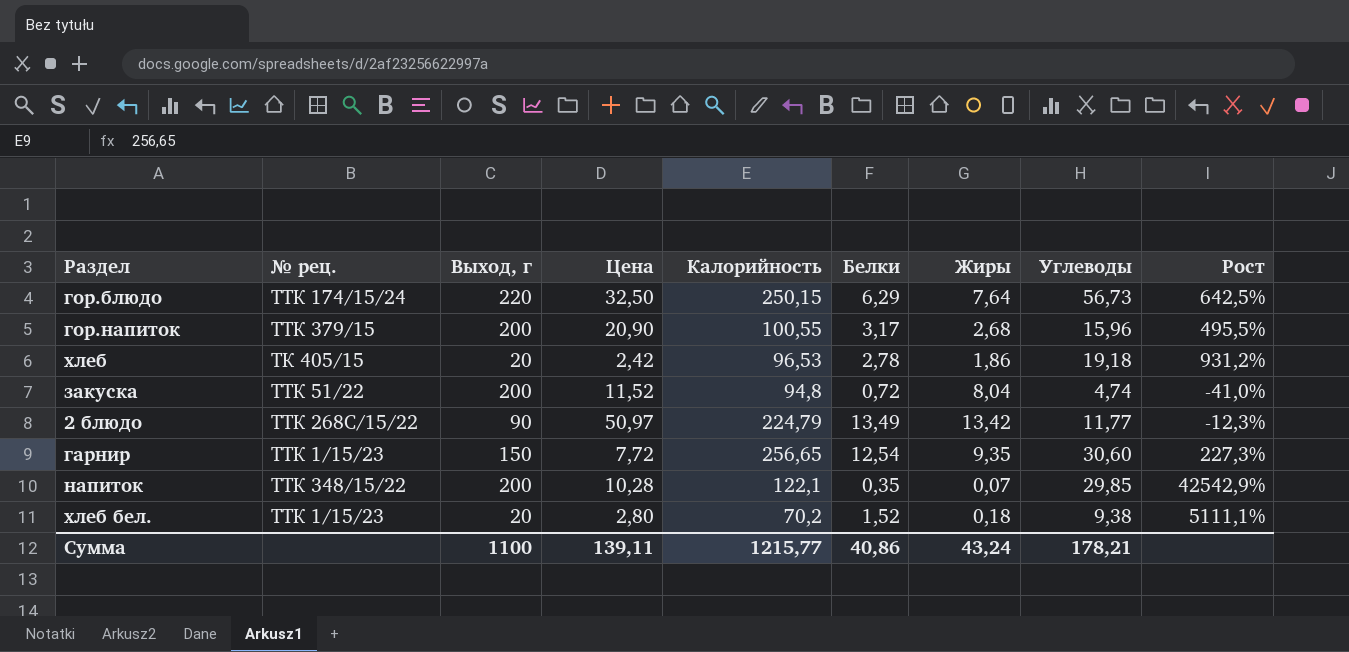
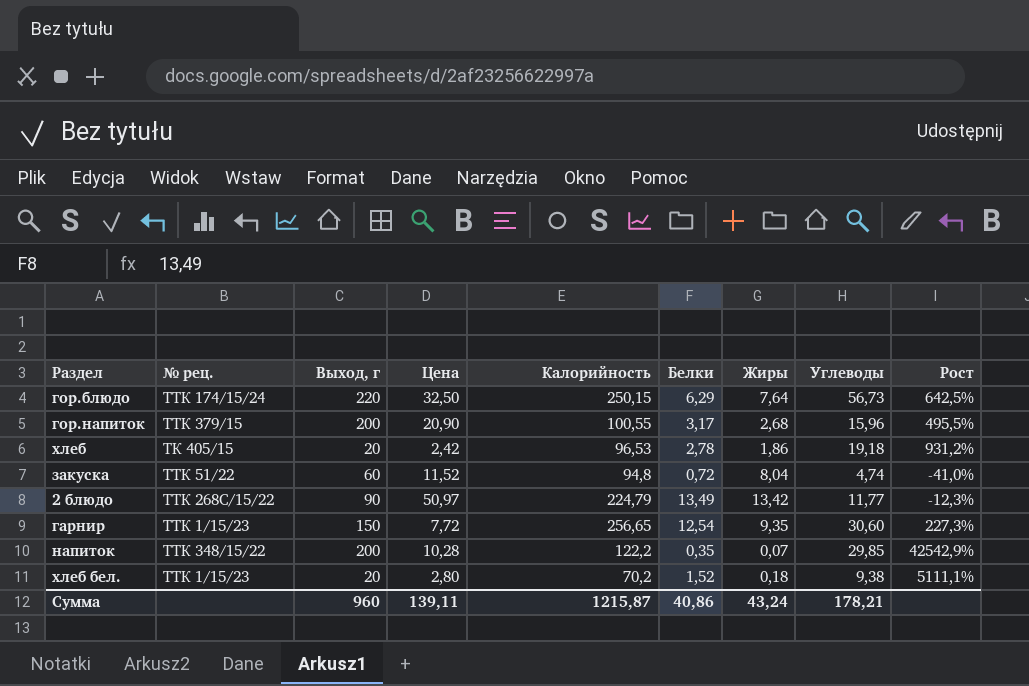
закуска | Выход, г: 200 -> 60
напиток | Калорийность: 122,1 -> 122,2
Сумма | Выход, г: 1100 -> 960
Сумма | Калорийность: 1215,77 -> 1215,87

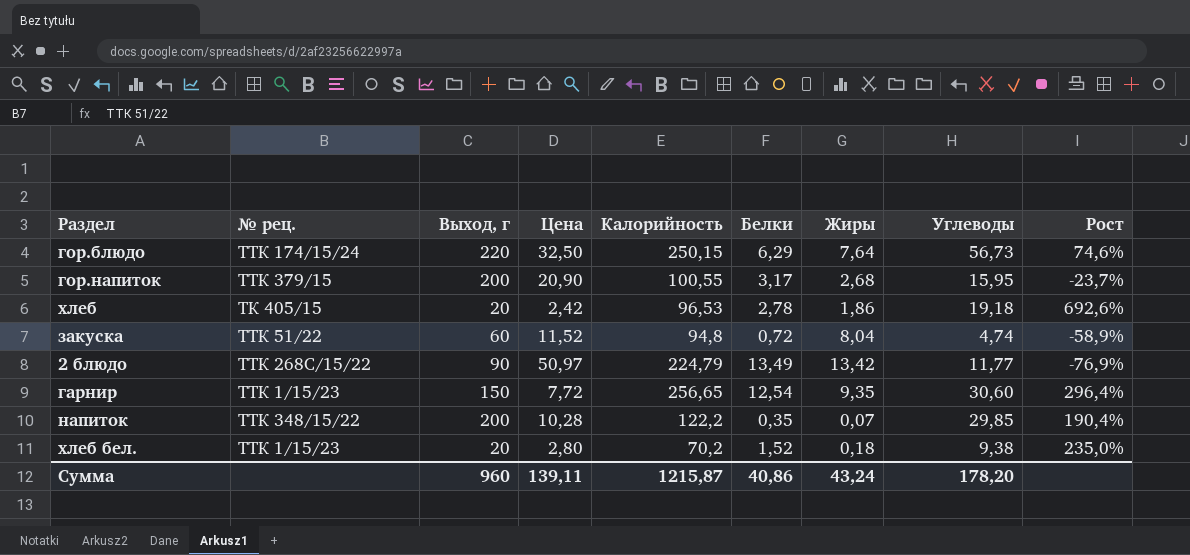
column Рост | formula: ([Углеводы] - [Жиры]) / [Жиры] -> ([Углеводы] - [Цена]) / [Цена]
гор.напиток | Углеводы: 15,96 -> 15,95
Сумма | Углеводы: 178,21 -> 178,20

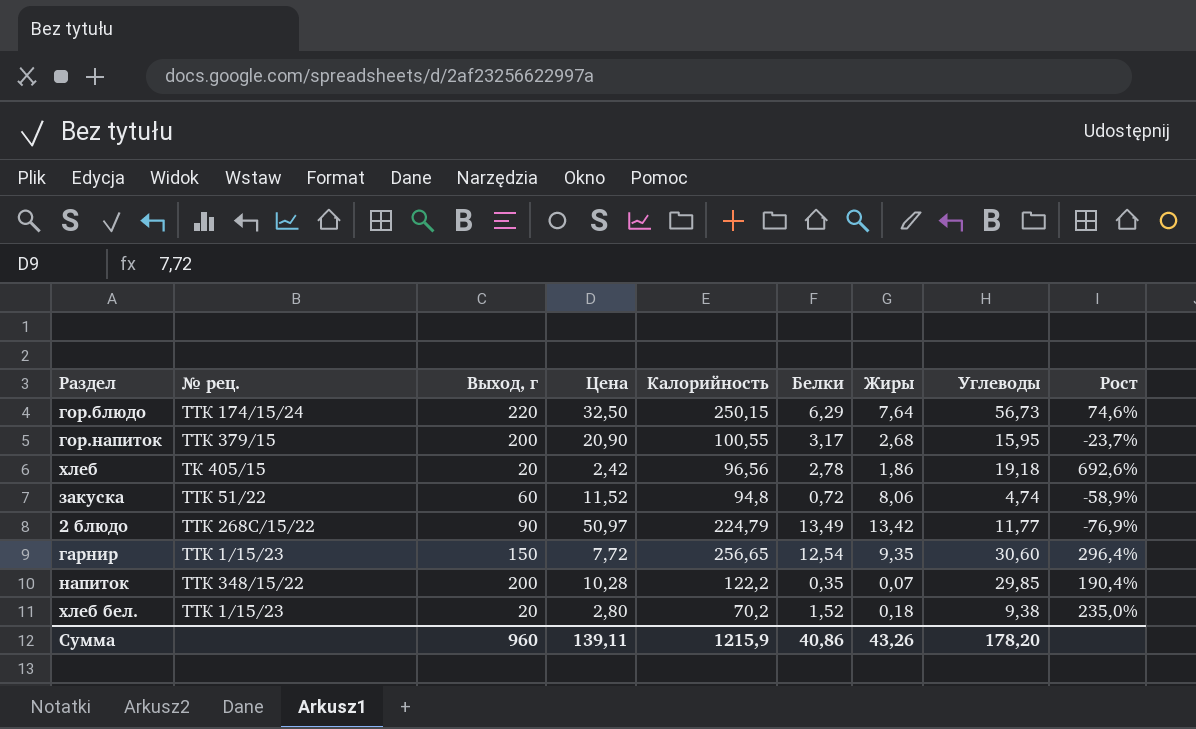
хлеб | Калорийность: 96,53 -> 96,56
закуска | Жиры: 8,04 -> 8,06
Сумма | Калорийность: 1215,87 -> 1215,9
Сумма | Жиры: 43,24 -> 43,26

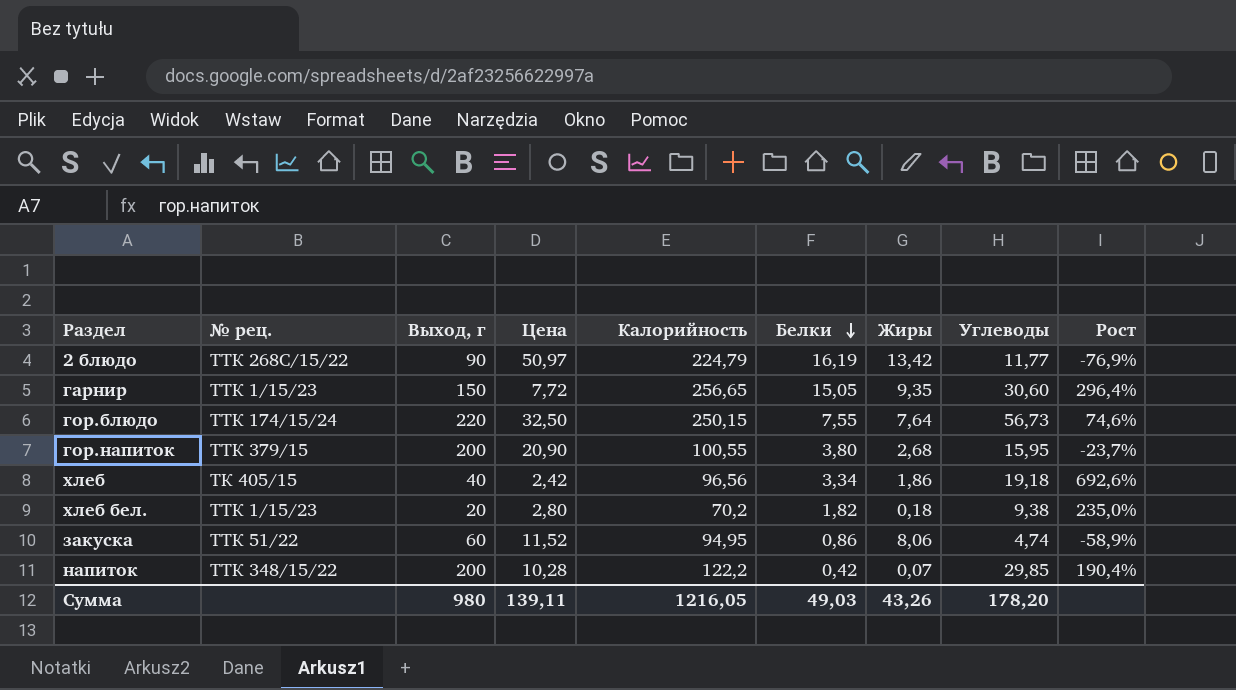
row order: none -> Белки descending
2 блюдо | Белки: 13,49 -> 16,19
гарнир | Белки: 12,54 -> 15,05
гор.блюдо | Белки: 6,29 -> 7,55
гор.напиток | Белки: 3,17 -> 3,80
хлеб | Выход, г: 20 -> 40
хлеб | Белки: 2,78 -> 3,34
хлеб бел. | Белки: 1,52 -> 1,82
закуска | Калорийность: 94,8 -> 94,95
закуска | Белки: 0,72 -> 0,86
напиток | Белки: 0,35 -> 0,42
Сумма | Выход, г: 960 -> 980
Сумма | Калорийность: 1215,9 -> 1216,05
Сумма | Белки: 40,86 -> 49,03

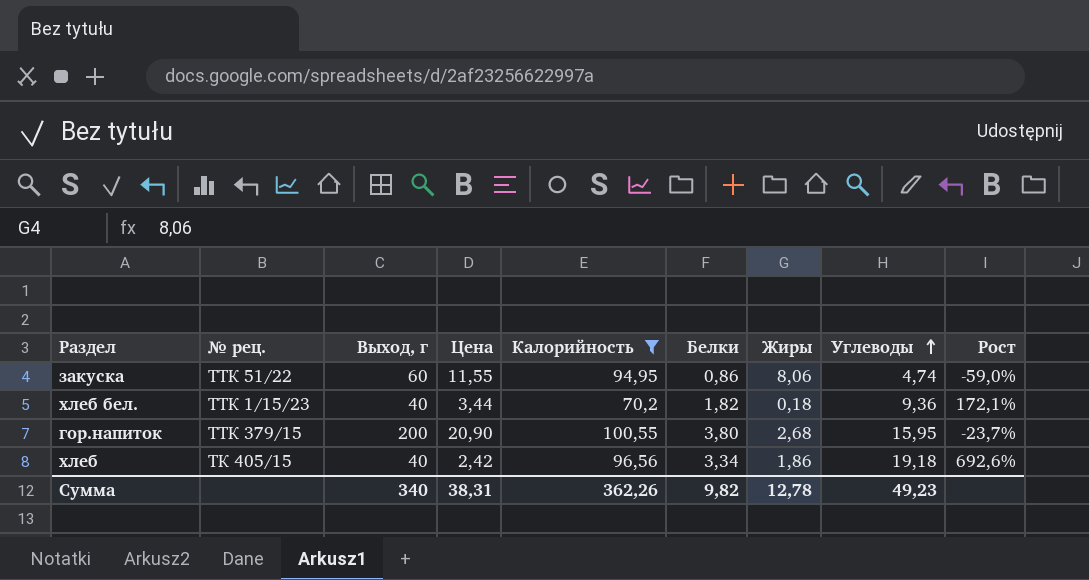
filter: none -> Калорийность <= 100,55
row order: Белки descending -> Углеводы ascending
закуска | Цена: 11,52 -> 11,55
закуска | Рост: -58,9% -> -59,0%
хлеб бел. | Выход, г: 20 -> 40
хлеб бел. | Цена: 2,80 -> 3,44
хлеб бел. | Углеводы: 9,38 -> 9,36
хлеб бел. | Рост: 235,0% -> 172,1%
Сумма | Выход, г: 980 -> 340
Сумма | Цена: 139,11 -> 38,31
Сумма | Калорийность: 1216,05 -> 362,26
Сумма | Белки: 49,03 -> 9,82
Сумма | Жиры: 43,26 -> 12,78
Сумма | Углеводы: 178,20 -> 49,23

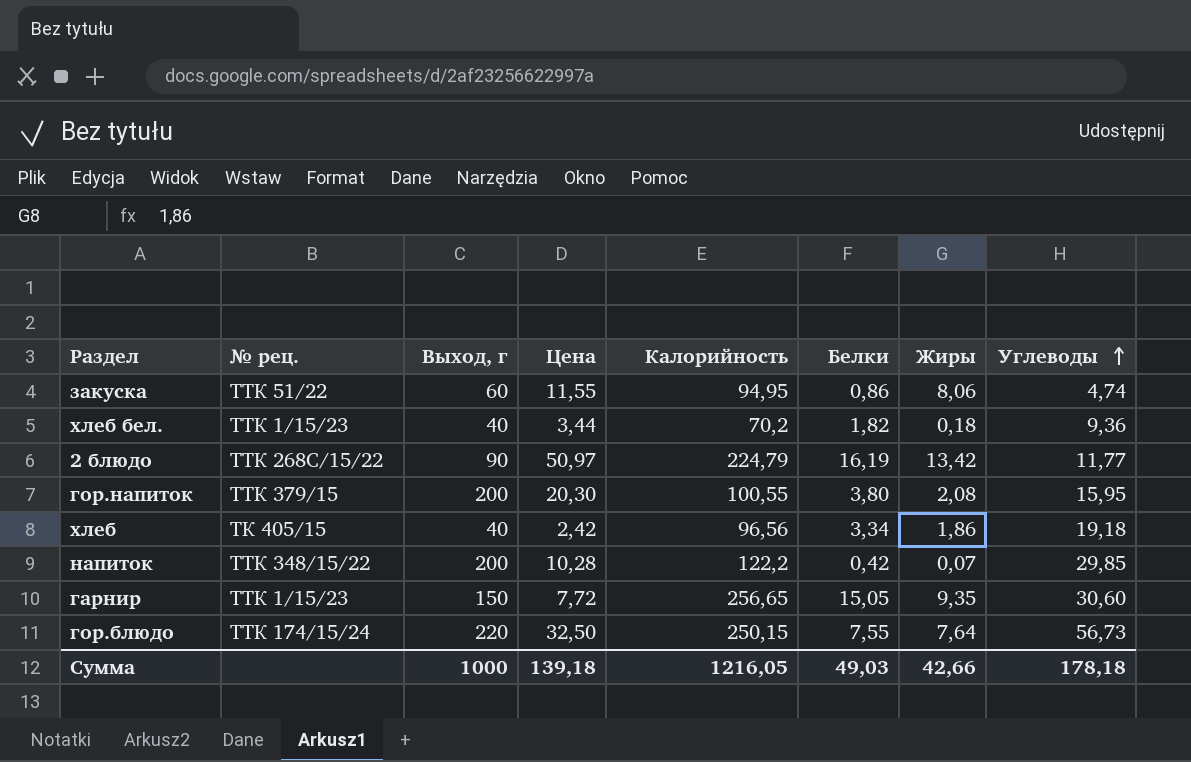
filter: Калорийность <= 100,55 -> none
column Рост | formula: ([Углеводы] - [Цена]) / [Цена] -> none
гор.напиток | Цена: 20,90 -> 20,30
гор.напиток | Жиры: 2,68 -> 2,08
Сумма | Выход, г: 340 -> 1000
Сумма | Цена: 38,31 -> 139,18
Сумма | Калорийность: 362,26 -> 1216,05
Сумма | Белки: 9,82 -> 49,03
Сумма | Жиры: 12,78 -> 42,66
Сумма | Углеводы: 49,23 -> 178,18

